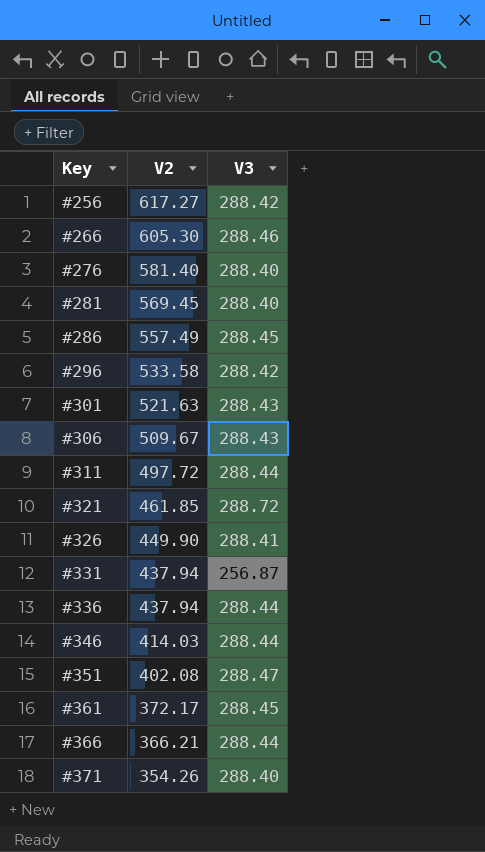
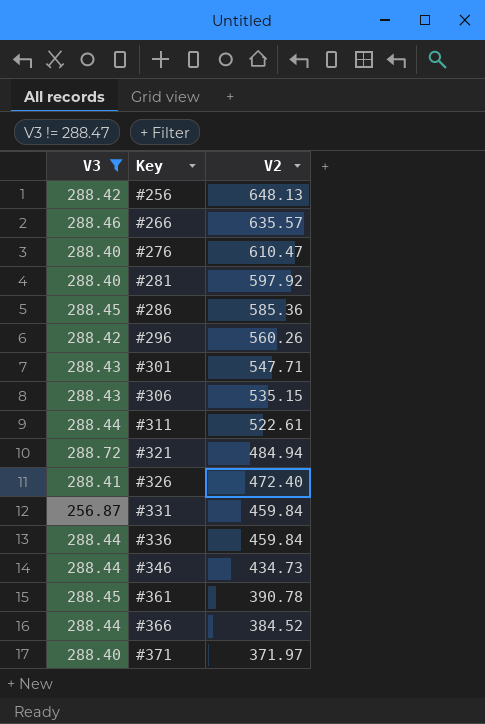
filter: none -> V3 != 288.47
column V3 | position: 3 -> 1
#256 | V2: 617.27 -> 648.13
#266 | V2: 605.30 -> 635.57
#276 | V2: 581.40 -> 610.47
#281 | V2: 569.45 -> 597.92
#286 | V2: 557.49 -> 585.36
#296 | V2: 533.58 -> 560.26
#301 | V2: 521.63 -> 547.71
#306 | V2: 509.67 -> 535.15
#311 | V2: 497.72 -> 522.61
#321 | V2: 461.85 -> 484.94
#326 | V2: 449.90 -> 472.40
#331 | V2: 437.94 -> 459.84
#336 | V2: 437.94 -> 459.84
#346 | V2: 414.03 -> 434.73
#361 | V2: 372.17 -> 390.78
#366 | V2: 366.21 -> 384.52
#371 | V2: 354.26 -> 371.97

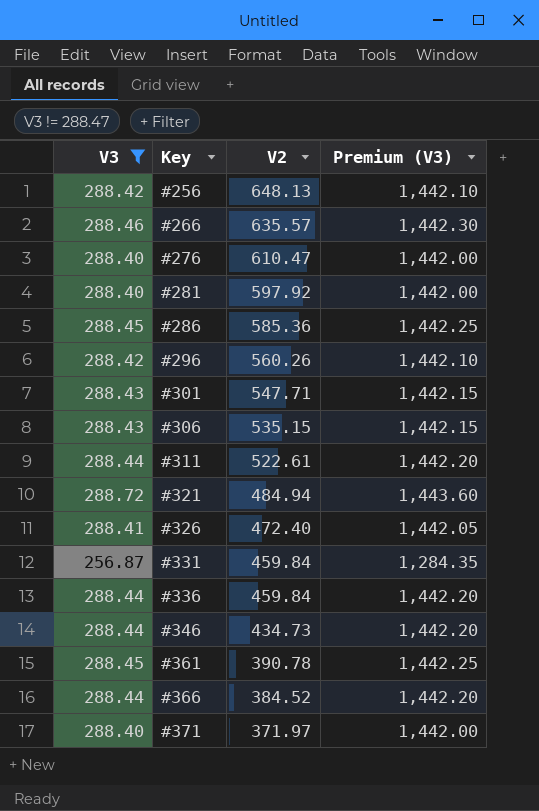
column Premium (V3) | formula: none -> [V3] * 5

